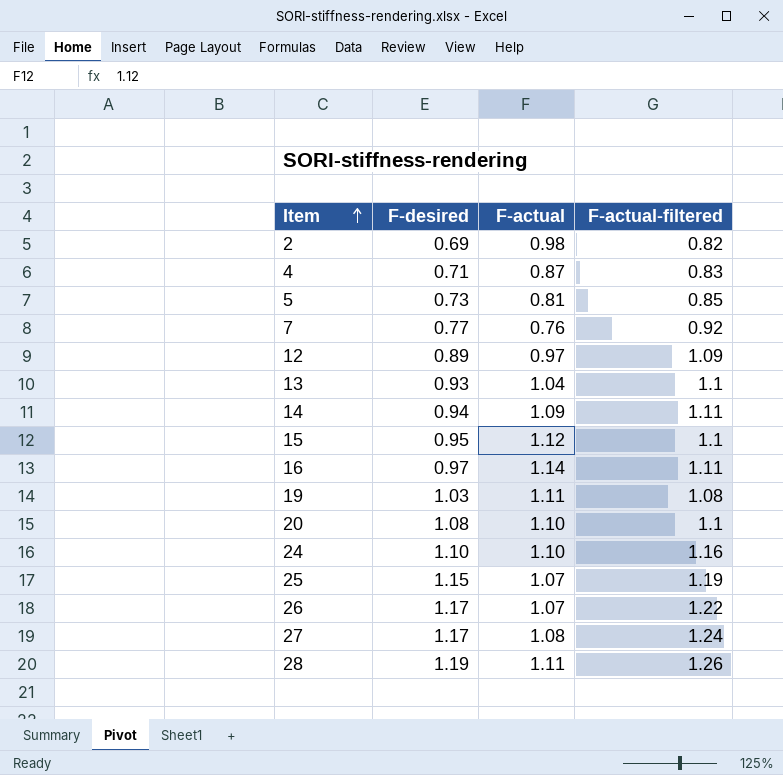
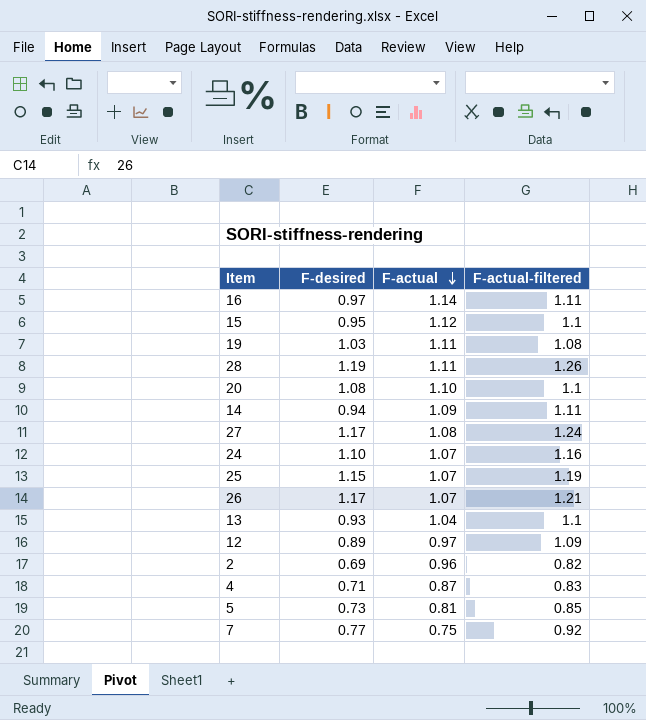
row order: Item ascending -> F-actual descending
24 | F-actual: 1.10 -> 1.07
26 | F-actual-filtered: 1.22 -> 1.21
2 | F-actual: 0.98 -> 0.96
7 | F-actual: 0.76 -> 0.75

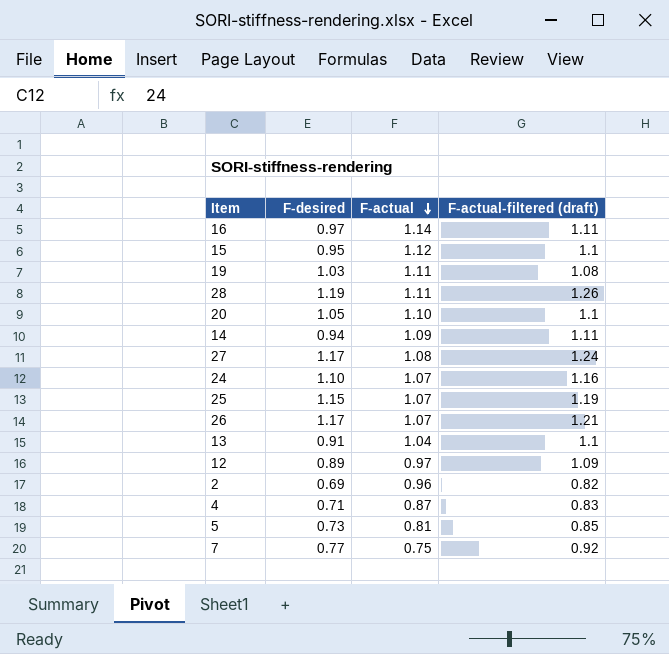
column name: F-actual-filtered -> F-actual-filtered (draft)
20 | F-desired: 1.08 -> 1.05
13 | F-desired: 0.93 -> 0.91

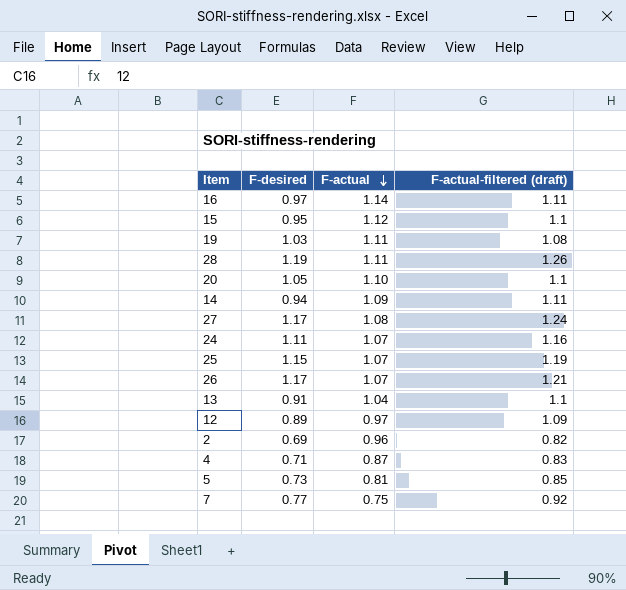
24 | F-desired: 1.10 -> 1.11

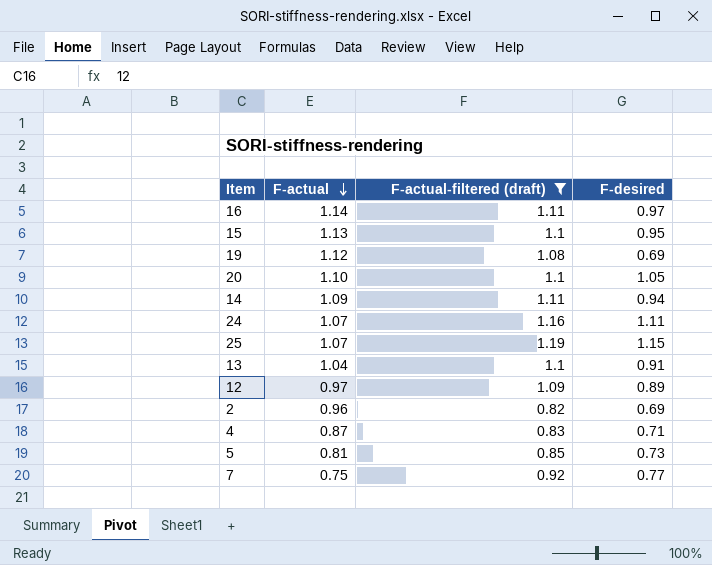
filter: none -> F-actual-filtered (draft) <= 1.19
column F-desired | position: 2 -> 4
15 | F-actual: 1.12 -> 1.13
19 | F-actual: 1.11 -> 1.12
19 | F-desired: 1.03 -> 0.69

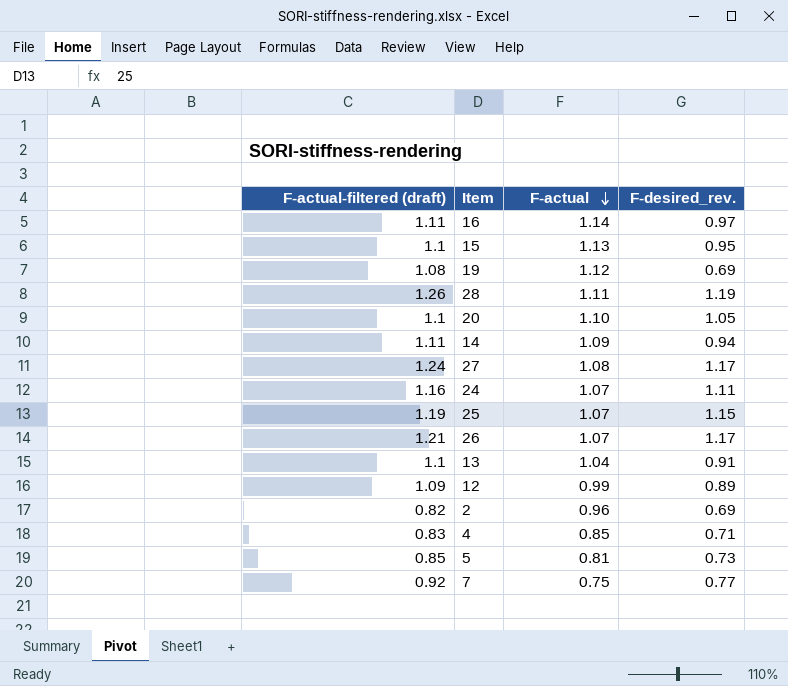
filter: F-actual-filtered (draft) <= 1.19 -> none
column F-actual-filtered (draft) | position: 3 -> 1
column name: F-desired -> F-desired_rev.
12 | F-actual: 0.97 -> 0.99
4 | F-actual: 0.87 -> 0.85

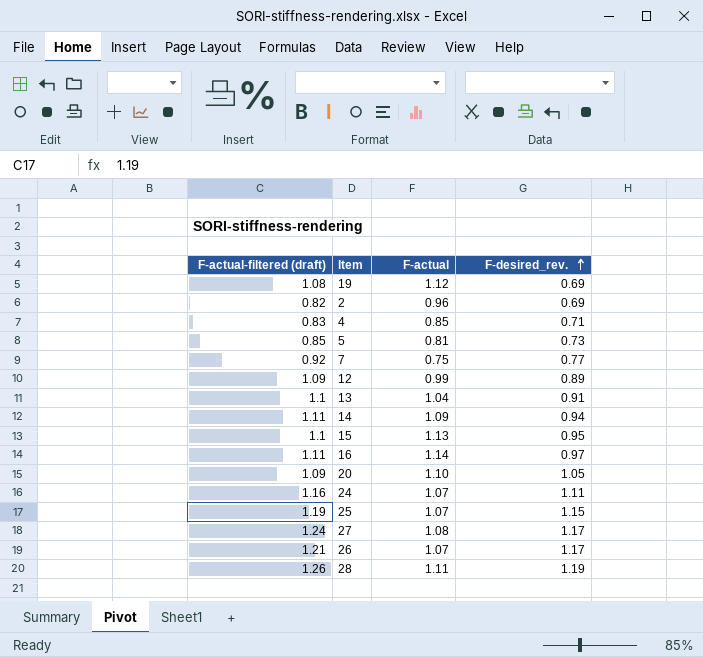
row order: F-actual descending -> F-desired_rev. ascending
20 | F-actual-filtered (draft): 1.1 -> 1.09

